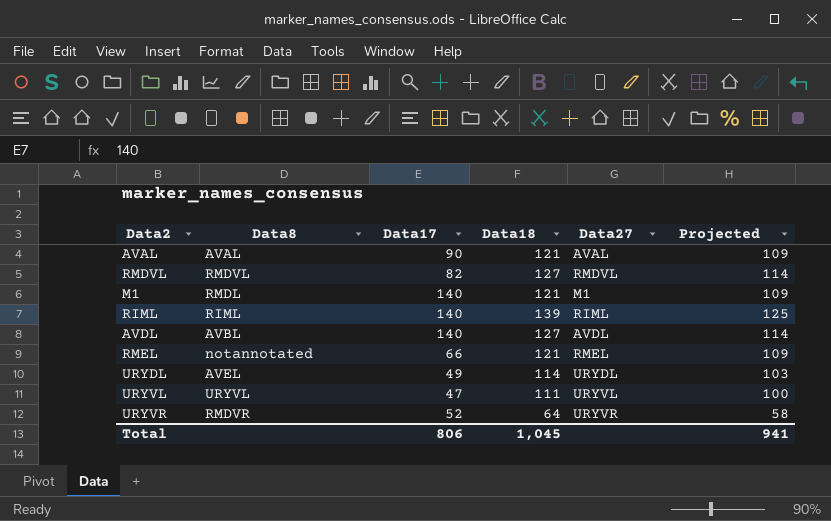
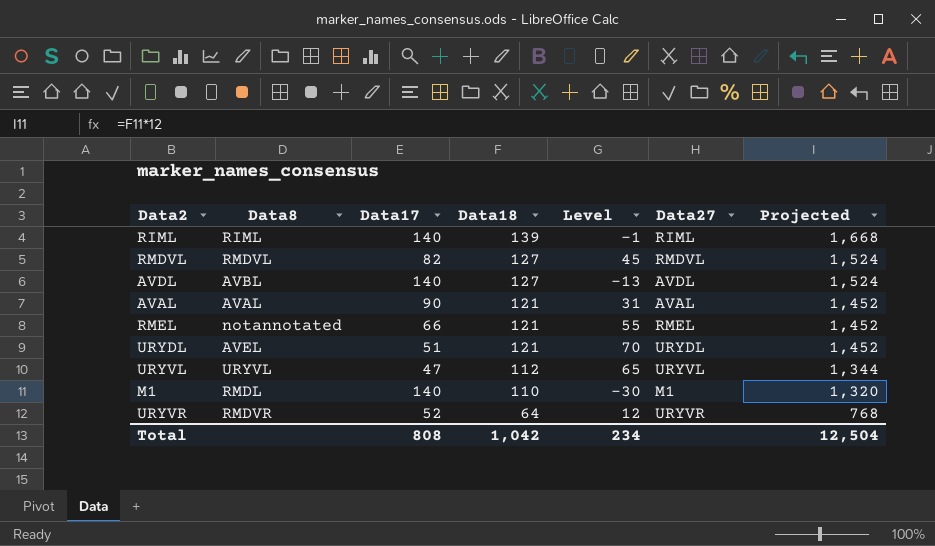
row order: none -> Data18 descending
column Level | formula: none -> [Data18] - [Data17]
column Projected | formula: [Data18] * 0.9 -> [Data18] * 12
URYDL | Data17: 49 -> 51
URYDL | Data18: 114 -> 121
URYVL | Data18: 111 -> 112
M1 | Data18: 121 -> 110
Total | Data17: 806 -> 808
Total | Data18: 1,045 -> 1,042
Total | Projected: 941 -> 12,504

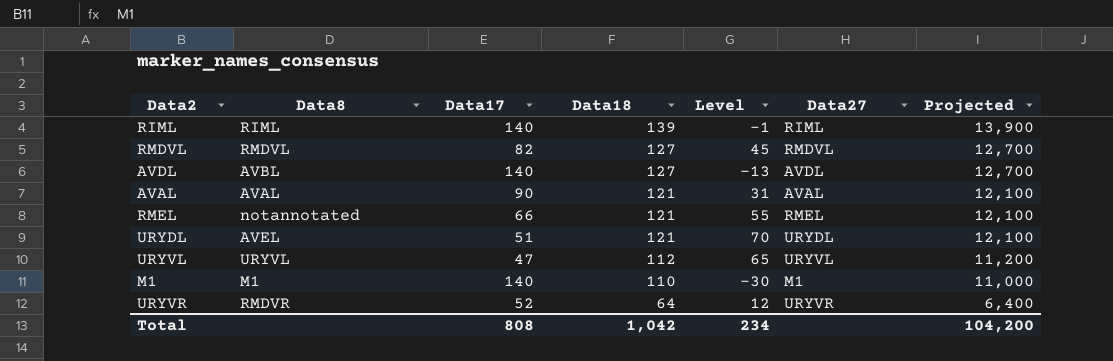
column Projected | formula: [Data18] * 12 -> [Data18] * 100
M1 | Data8: RMDL -> M1
Total | Projected: 12,504 -> 104,200

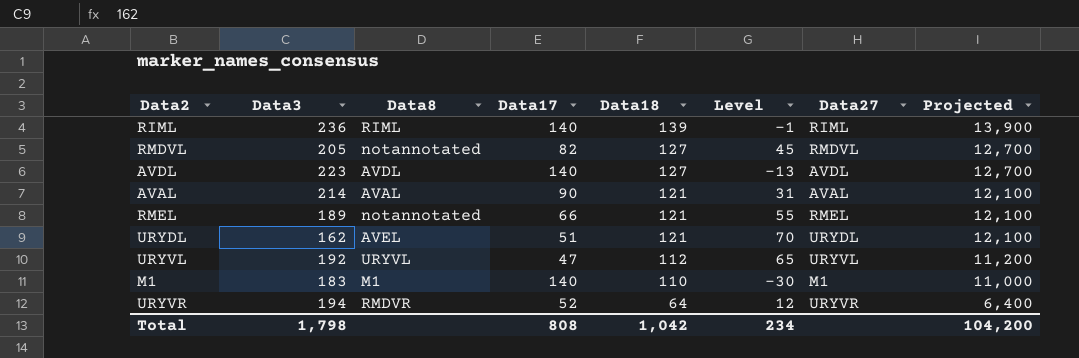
column Data3 | position: none -> 2
RMDVL | Data8: RMDVL -> notannotated
AVDL | Data8: AVBL -> AVDL

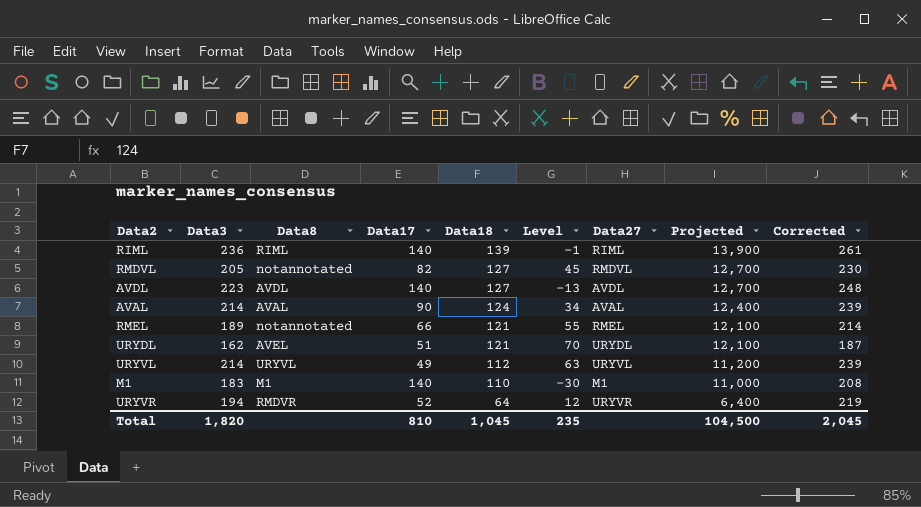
column Corrected | formula: none -> [Data3] + 25
AVAL | Data18: 121 -> 124
AVAL | Level: 31 -> 34
AVAL | Projected: 12,100 -> 12,400
URYVL | Data3: 192 -> 214
URYVL | Data17: 47 -> 49
URYVL | Level: 65 -> 63
Total | Data3: 1,798 -> 1,820
Total | Data17: 808 -> 810
Total | Data18: 1,042 -> 1,045
Total | Level: 234 -> 235
Total | Projected: 104,200 -> 104,500

